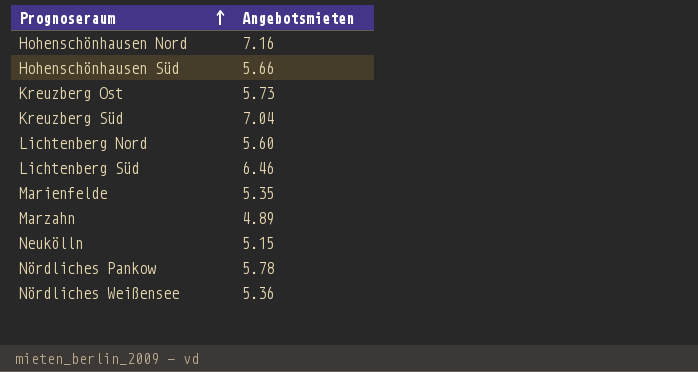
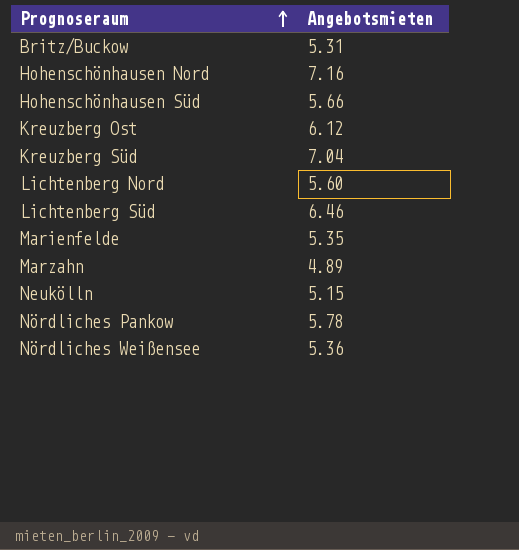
row Britz/Buckow: none -> 5.31
Kreuzberg Ost | Angebotsmieten: 5.73 -> 6.12

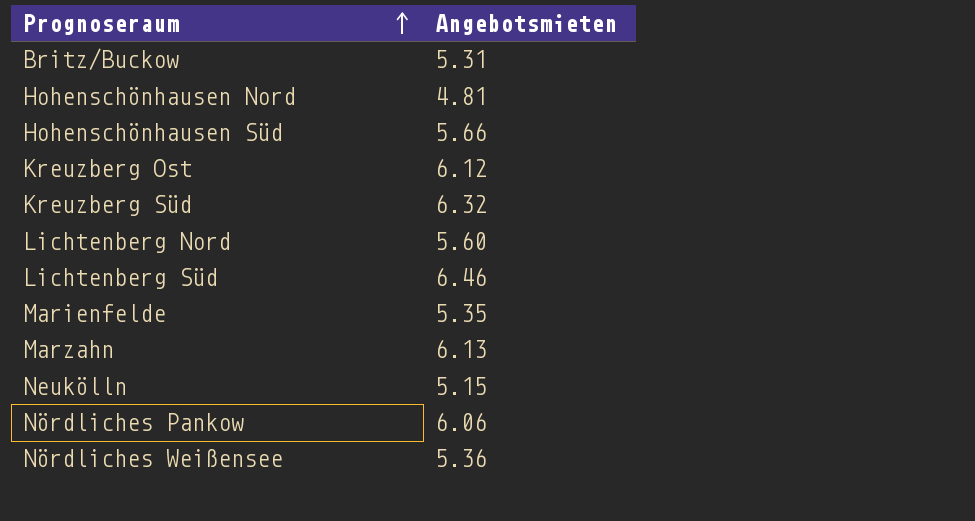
Hohenschönhausen Nord | Angebotsmieten: 7.16 -> 4.81
Kreuzberg Süd | Angebotsmieten: 7.04 -> 6.32
Marzahn | Angebotsmieten: 4.89 -> 6.13
Nördliches Pankow | Angebotsmieten: 5.78 -> 6.06

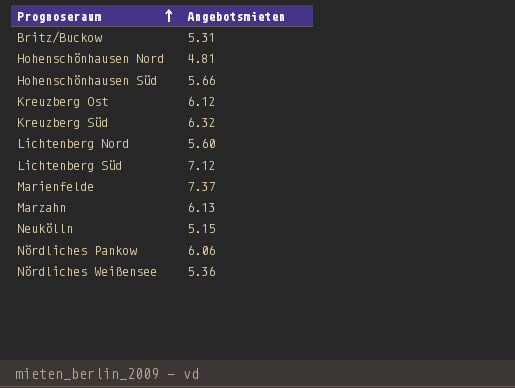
Lichtenberg Süd | Angebotsmieten: 6.46 -> 7.12
Marienfelde | Angebotsmieten: 5.35 -> 7.37

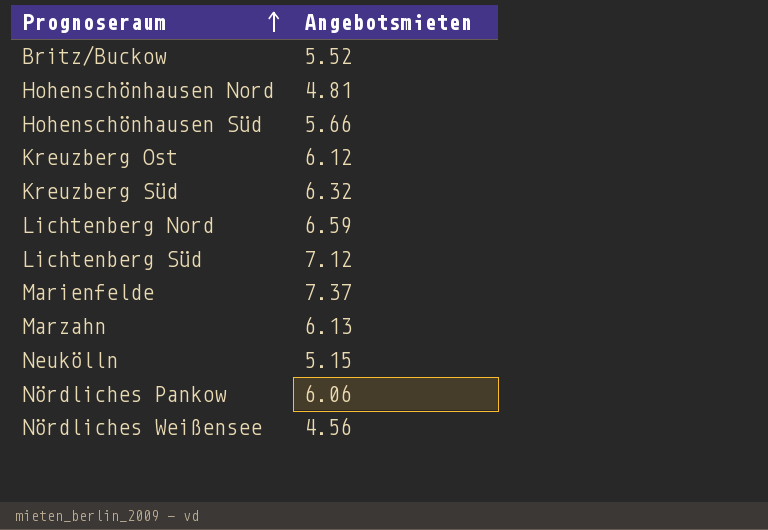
Britz/Buckow | Angebotsmieten: 5.31 -> 5.52
Lichtenberg Nord | Angebotsmieten: 5.60 -> 6.59
Nördliches Weißensee | Angebotsmieten: 5.36 -> 4.56

